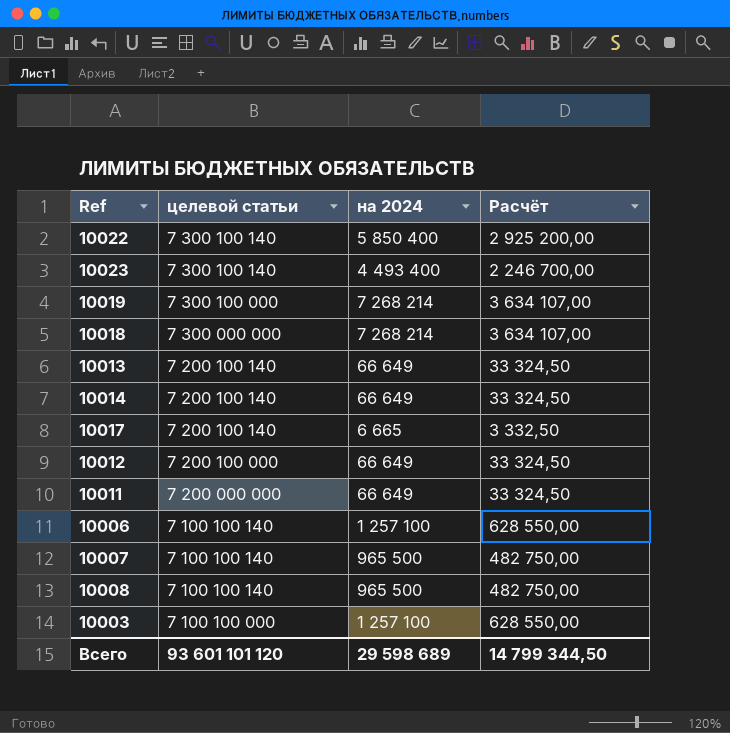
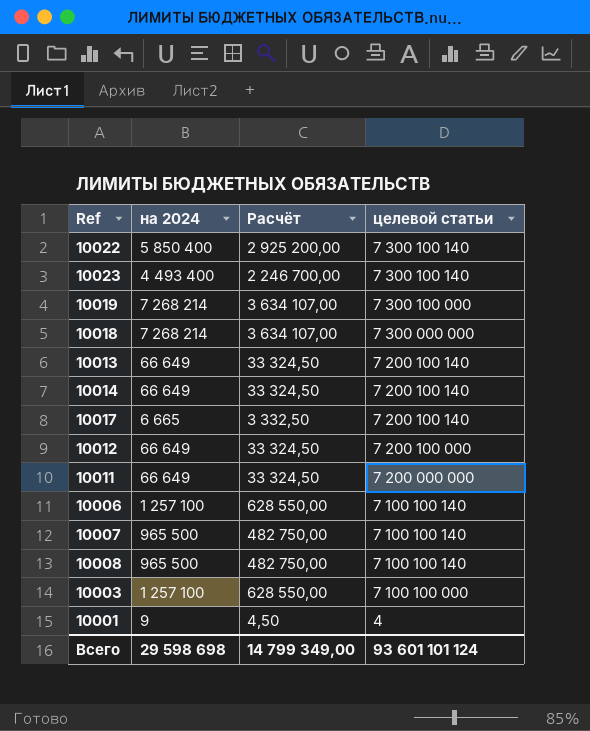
column целевой статьи | position: 2 -> 4
row 10001: none -> 9 | 4,50 | 4
Всего | на 2024: 29 598 689 -> 29 598 698
Всего | Расчёт: 14 799 344,50 -> 14 799 349,00
Всего | целевой статьи: 93 601 101 120 -> 93 601 101 124

